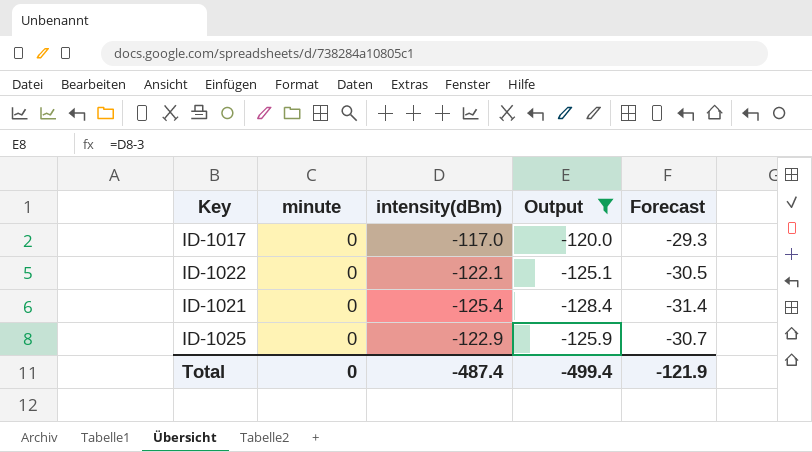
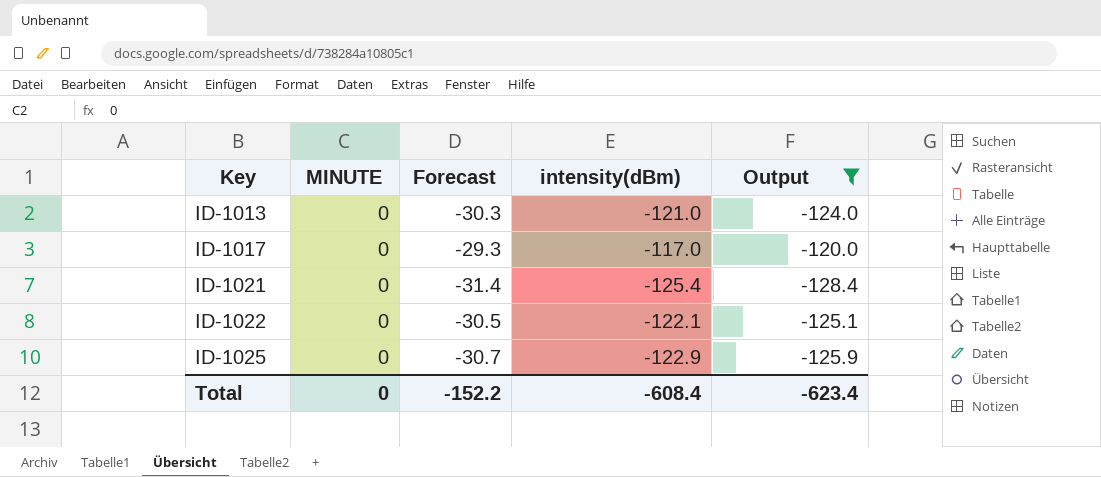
row order: none -> Key ascending
column name: minute -> MINUTE
column Forecast | position: 5 -> 3
row ID-1013: none -> 0 | -30.3 | -121.0 | -124.0
Total | Forecast: -121.9 -> -152.2
Total | intensity(dBm): -487.4 -> -608.4
Total | Output: -499.4 -> -623.4

